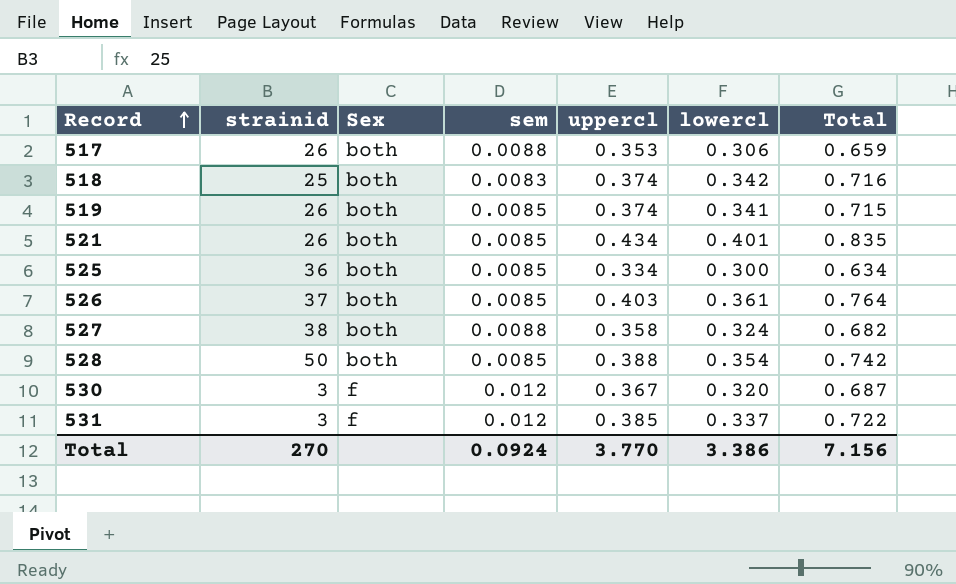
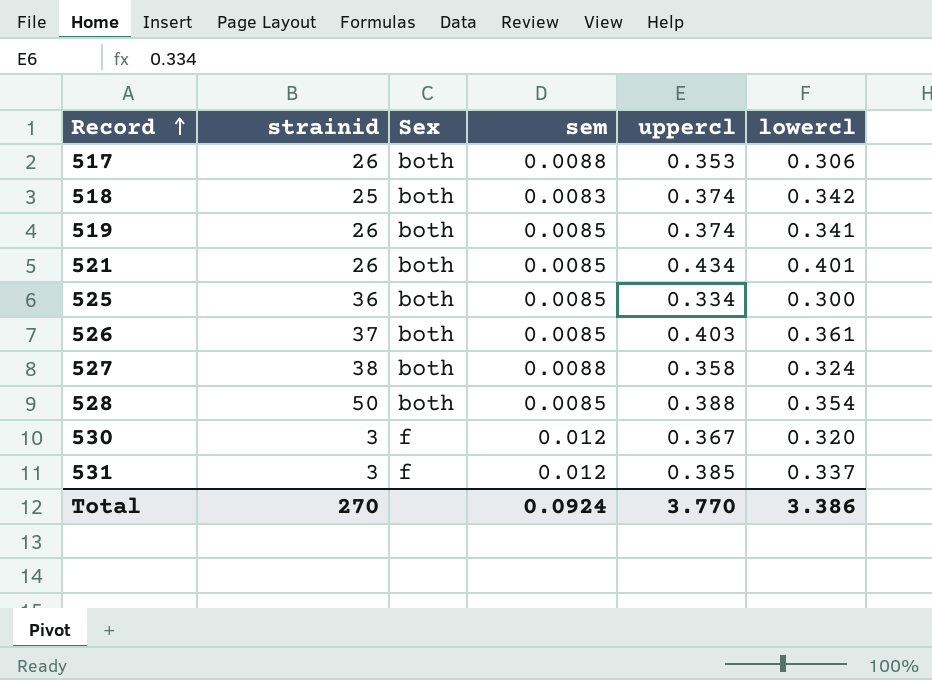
column Total | formula: [uppercl] + [lowercl] -> none

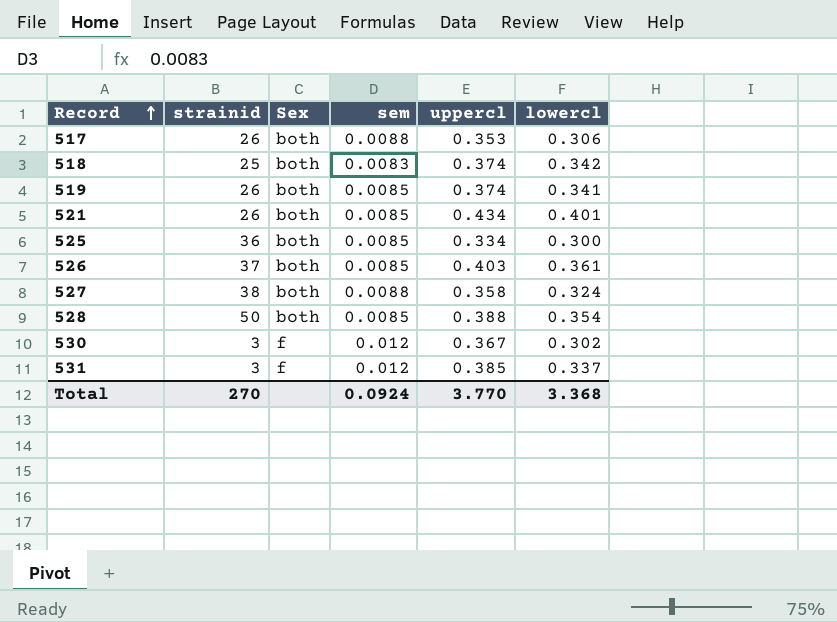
530 | lowercl: 0.320 -> 0.302
Total | lowercl: 3.386 -> 3.368

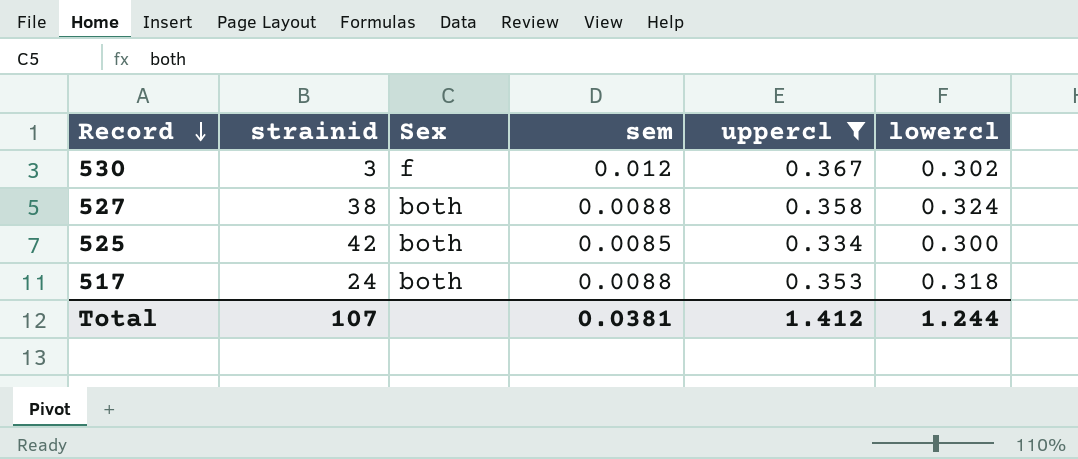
filter: none -> uppercl <= 0.367
row order: Record ascending -> Record descending
525 | strainid: 36 -> 42
517 | strainid: 26 -> 24
517 | lowercl: 0.306 -> 0.318
Total | strainid: 270 -> 107
Total | sem: 0.0924 -> 0.0381
Total | uppercl: 3.770 -> 1.412
Total | lowercl: 3.368 -> 1.244

